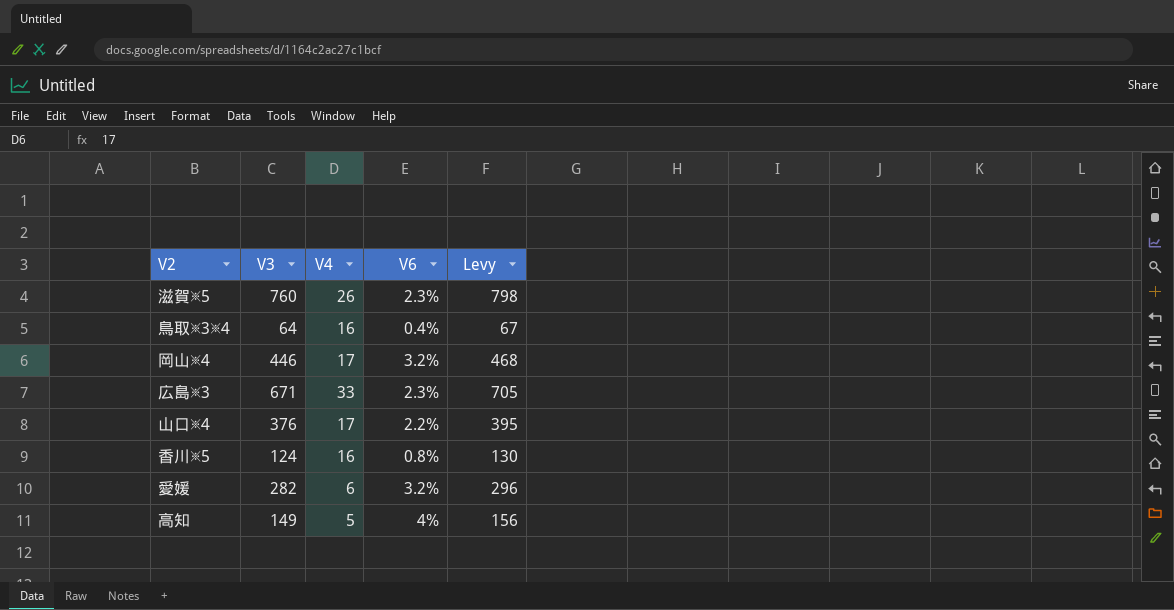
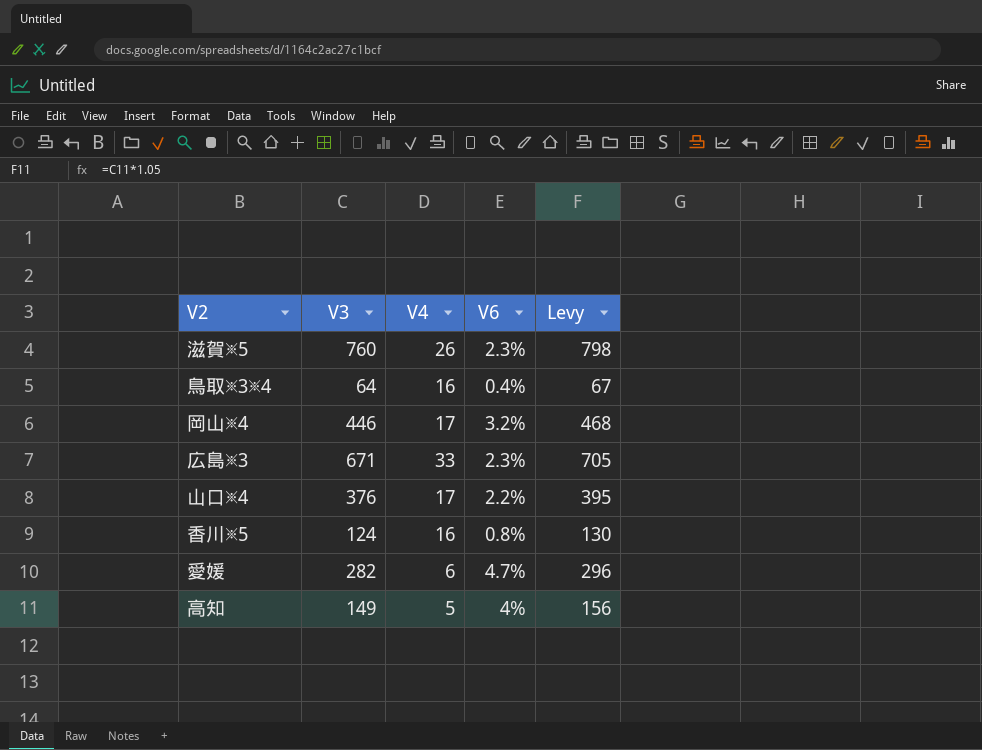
愛媛 | V6: 3.2% -> 4.7%

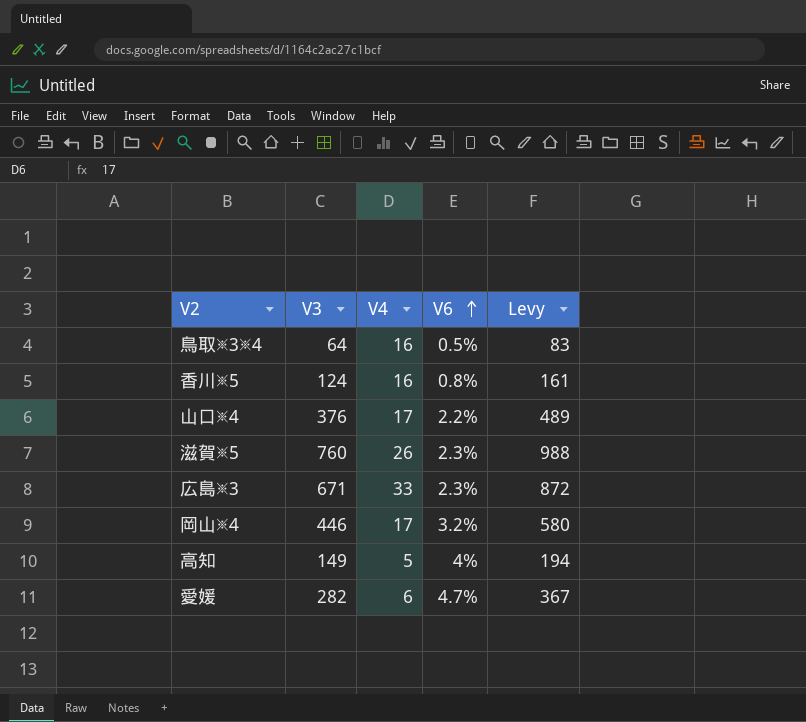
row order: none -> V6 ascending
column Levy | formula: [V3] * 1.05 -> [V3] * 1.3
鳥取※3※4 | V6: 0.4% -> 0.5%

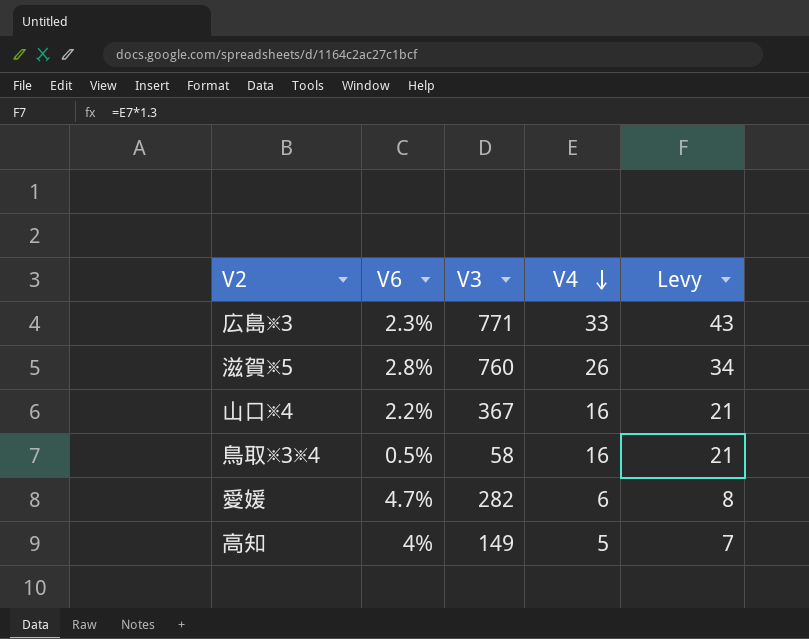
row order: V6 ascending -> V4 descending
column V6 | position: 4 -> 2
column Levy | formula: [V3] * 1.3 -> [V4] * 1.3
row 香川※5: 124 | 16 | 0.8% | 161 -> none
row 岡山※4: 446 | 17 | 3.2% | 580 -> none
広島※3 | V3: 671 -> 771
滋賀※5 | V6: 2.3% -> 2.8%
山口※4 | V3: 376 -> 367
山口※4 | V4: 17 -> 16
鳥取※3※4 | V3: 64 -> 58

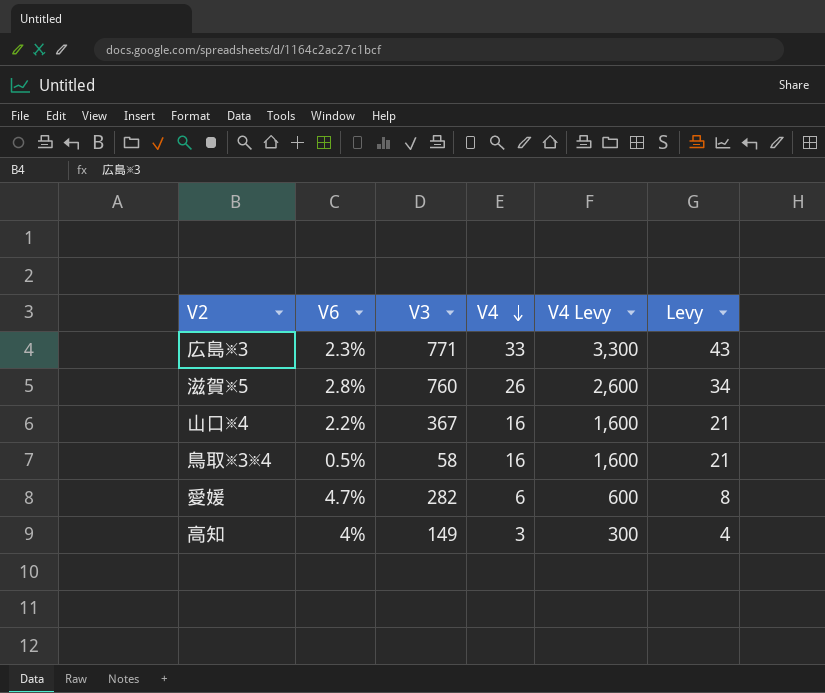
column V4 Levy | formula: none -> [V4] * 100
高知 | V4: 5 -> 3
高知 | Levy: 7 -> 4

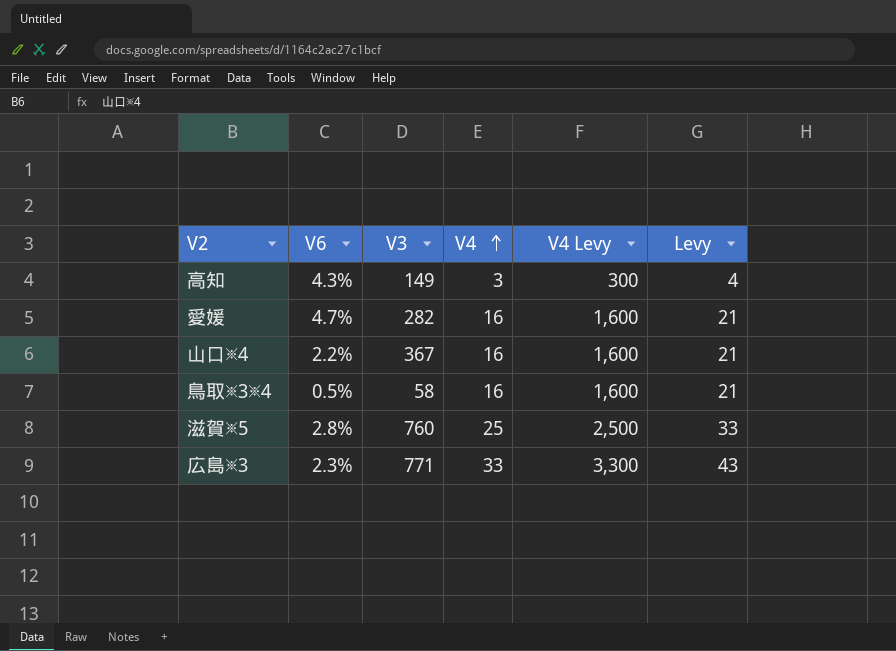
row order: V4 descending -> V4 ascending
高知 | V6: 4% -> 4.3%
愛媛 | V4: 6 -> 16
愛媛 | V4 Levy: 600 -> 1,600
愛媛 | Levy: 8 -> 21
滋賀※5 | V4: 26 -> 25
滋賀※5 | V4 Levy: 2,600 -> 2,500
滋賀※5 | Levy: 34 -> 33

